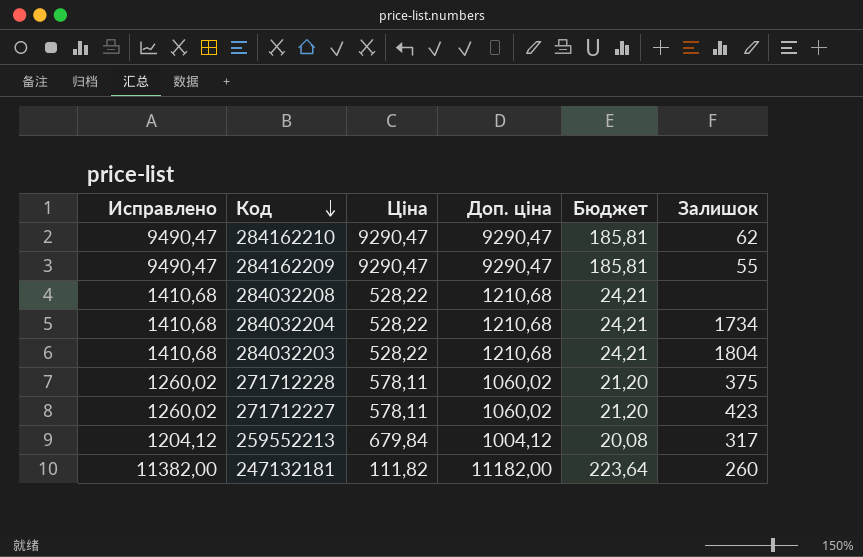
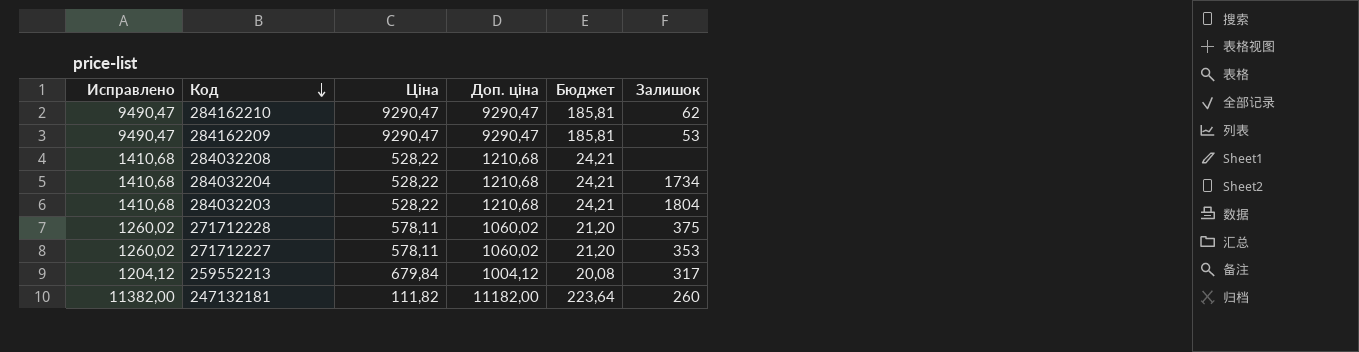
284162209 | Залишок: 55 -> 53
271712227 | Залишок: 423 -> 353

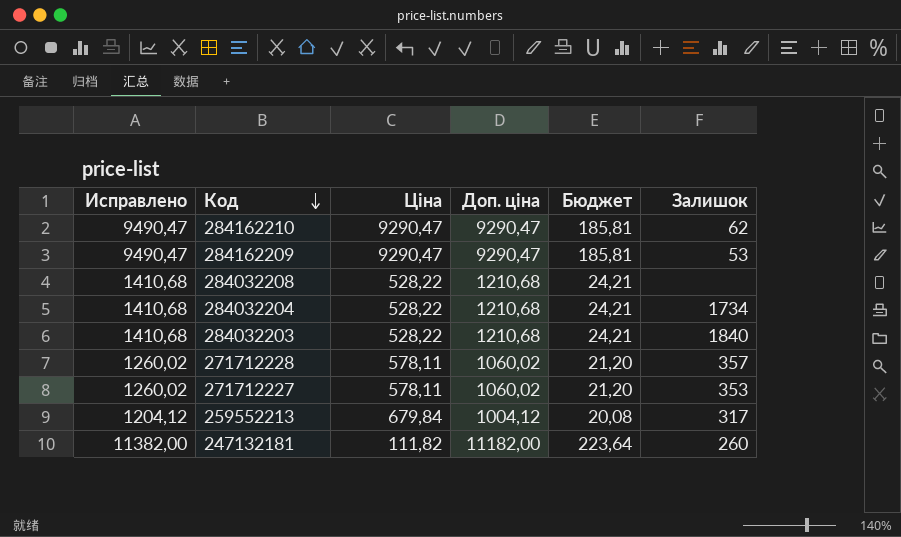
284032203 | Залишок: 1804 -> 1840
271712228 | Залишок: 375 -> 357

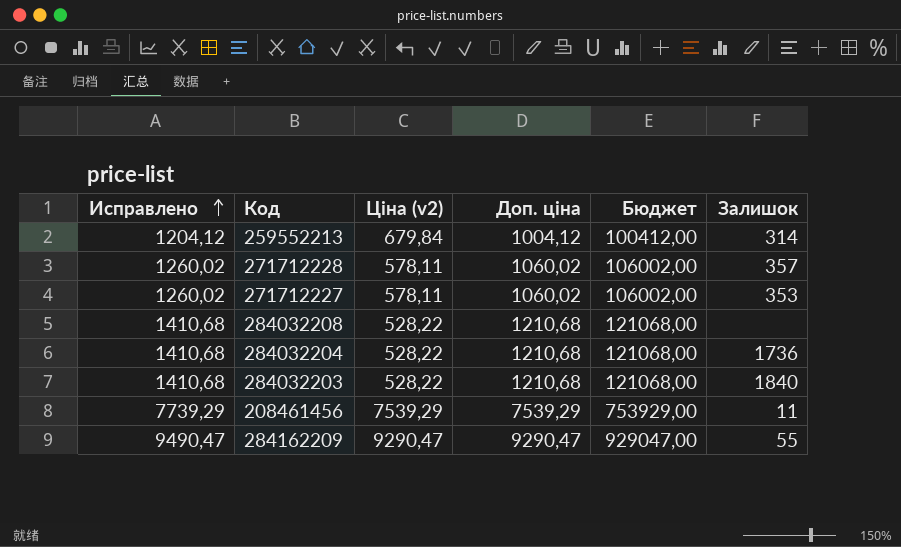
row order: Код descending -> Исправлено ascending
column name: Ціна -> Ціна (v2)
column Бюджет | formula: [Доп. ціна] * 0,02 -> [Доп. ціна] * 100
row 284162210: 9490,47 | 9290,47 | 9290,47 | 185,81 | 62 -> none
row 247132181: 11382,00 | 111,82 | 11182,00 | 223,64 | 260 -> none
259552213 | Залишок: 317 -> 314
284032204 | Залишок: 1734 -> 1736
row 208461456: none -> 7739,29 | 7539,29 | 7539,29 | 753929,00 | 11
284162209 | Залишок: 53 -> 55

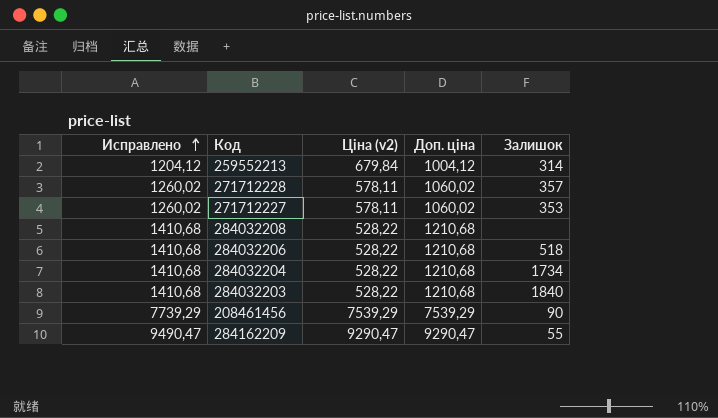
column Бюджет | formula: [Доп. ціна] * 100 -> none
row 284032206: none -> 1410,68 | 528,22 | 1210,68 | 518
284032204 | Залишок: 1736 -> 1734
208461456 | Залишок: 11 -> 90

